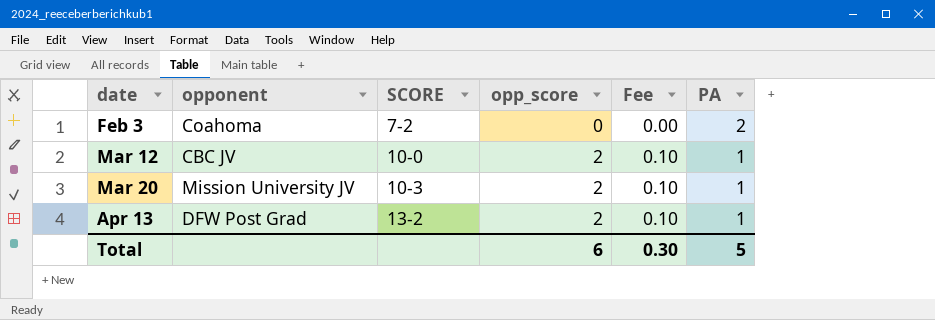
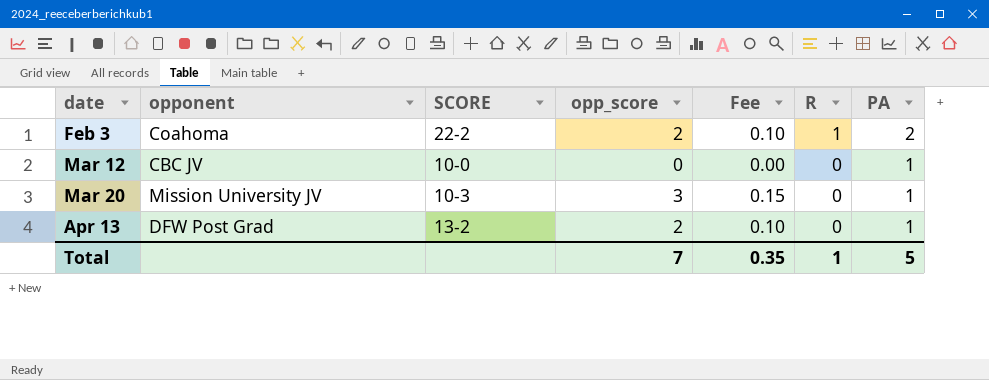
column R | position: none -> 6
Feb 3 | SCORE: 7-2 -> 22-2
Feb 3 | opp_score: 0 -> 2
Feb 3 | Fee: 0.00 -> 0.10
Mar 12 | opp_score: 2 -> 0
Mar 12 | Fee: 0.10 -> 0.00
Mar 20 | opp_score: 2 -> 3
Mar 20 | Fee: 0.10 -> 0.15
Total | opp_score: 6 -> 7
Total | Fee: 0.30 -> 0.35

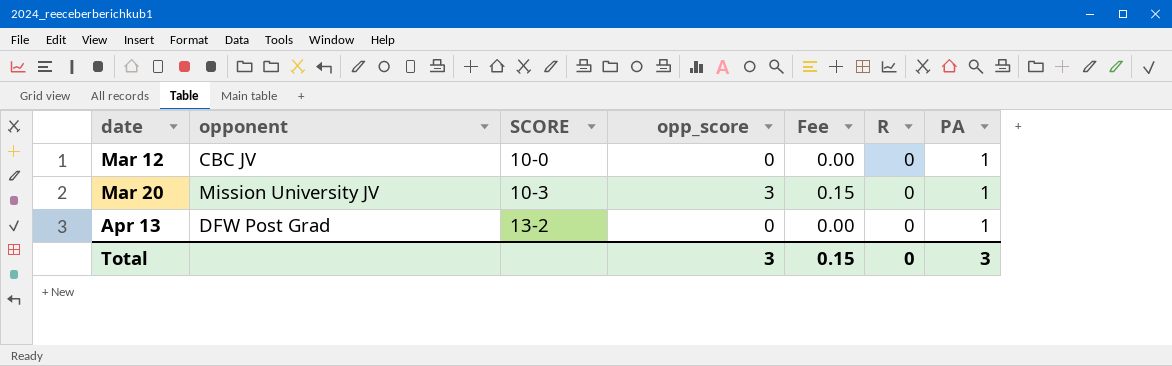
row Feb 3: Coahoma | 22-2 | 2 | 0.10 | 1 | 2 -> none
Apr 13 | opp_score: 2 -> 0
Apr 13 | Fee: 0.10 -> 0.00
Total | opp_score: 7 -> 3
Total | Fee: 0.35 -> 0.15
Total | R: 1 -> 0
Total | PA: 5 -> 3

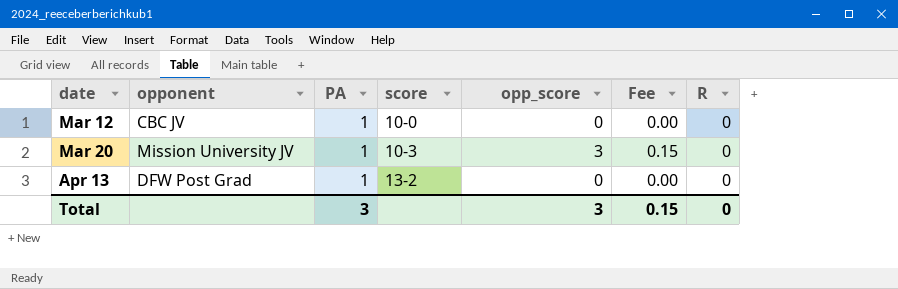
column PA | position: 7 -> 3
column name: SCORE -> score

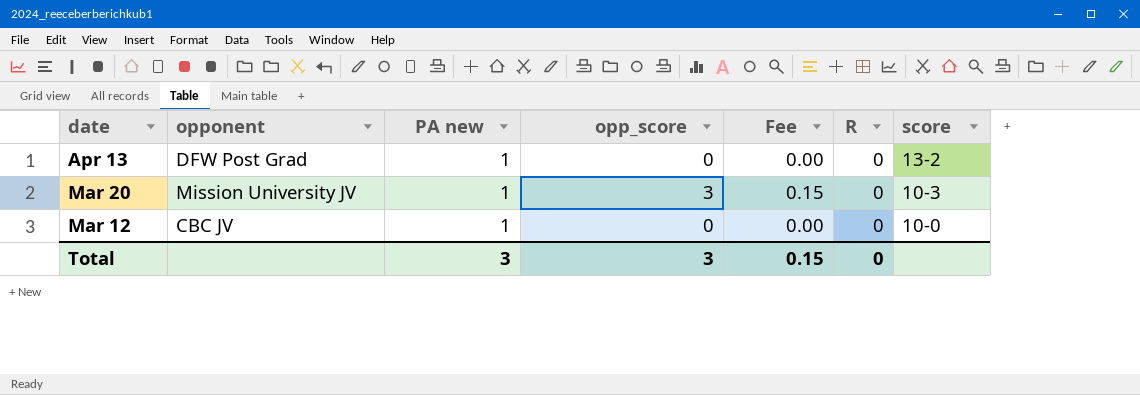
row order: date ascending -> date descending
column name: PA -> PA new
column score | position: 4 -> 7

